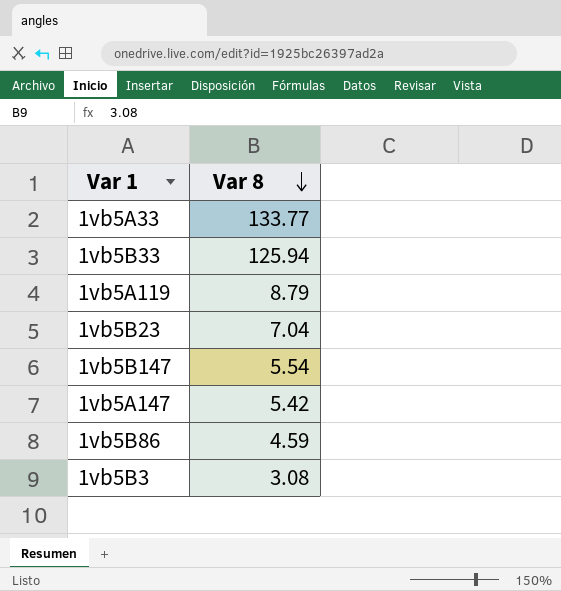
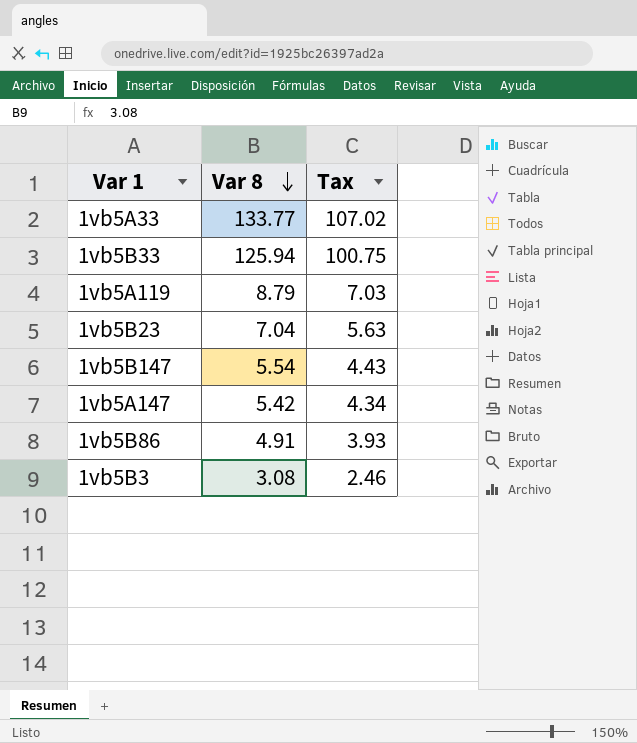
column Tax | formula: none -> [Var 8] * 0.8
1vb5B86 | Var 8: 4.59 -> 4.91

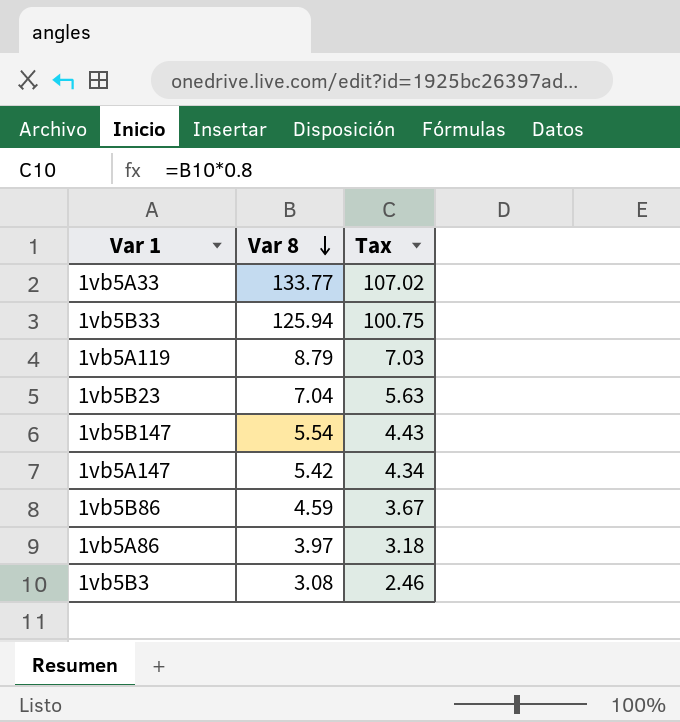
1vb5B86 | Var 8: 4.91 -> 4.59
1vb5B86 | Tax: 3.93 -> 3.67
row 1vb5A86: none -> 3.97 | 3.18

